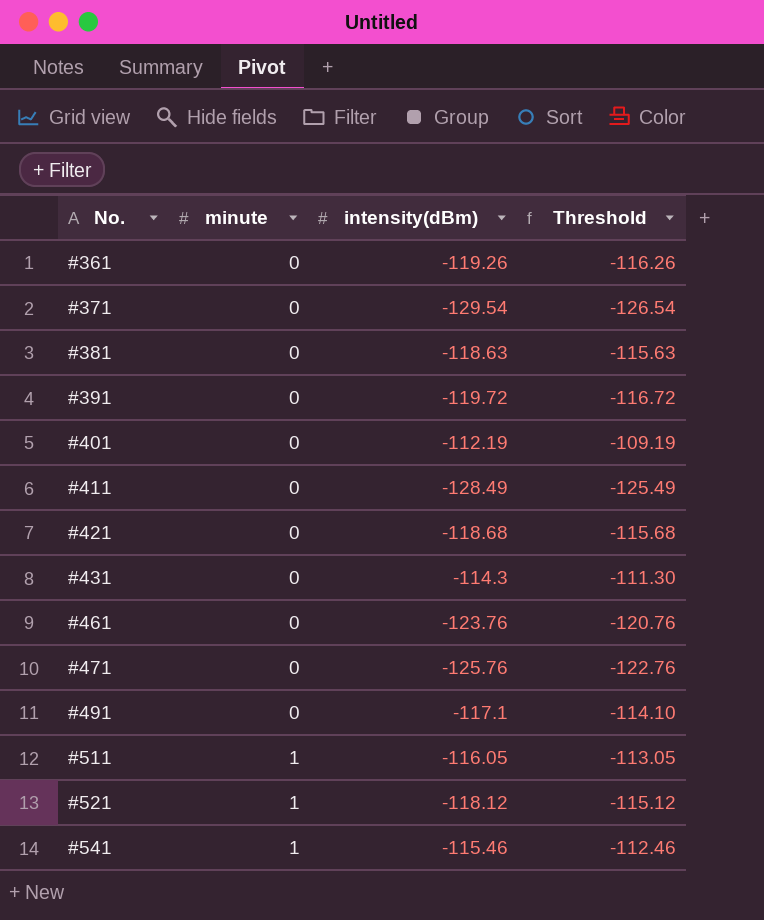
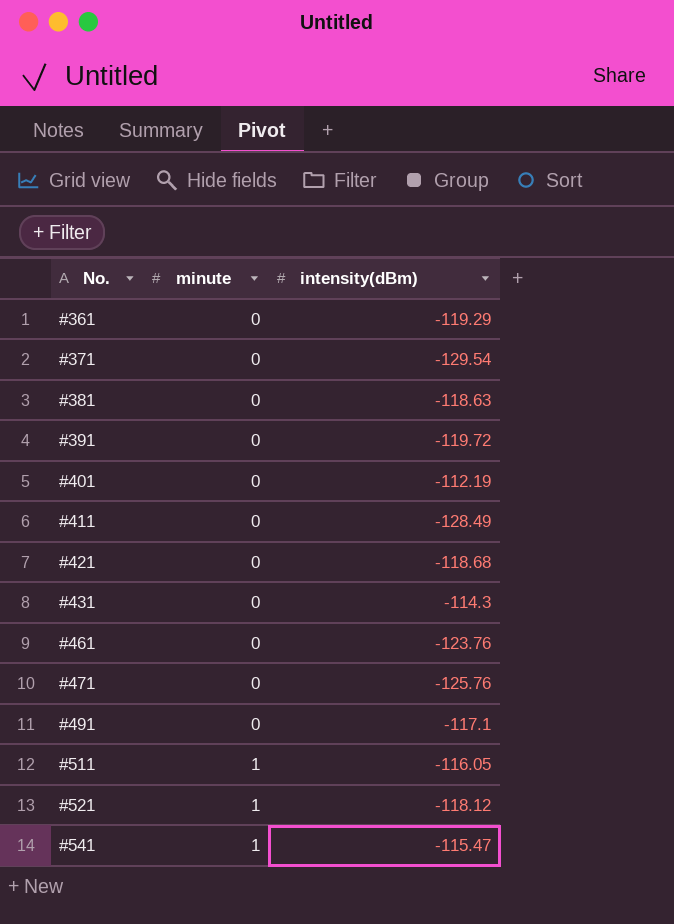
column Threshold | formula: [intensity(dBm)] + 3 -> none
#361 | intensity(dBm): -119.26 -> -119.29
#541 | intensity(dBm): -115.46 -> -115.47

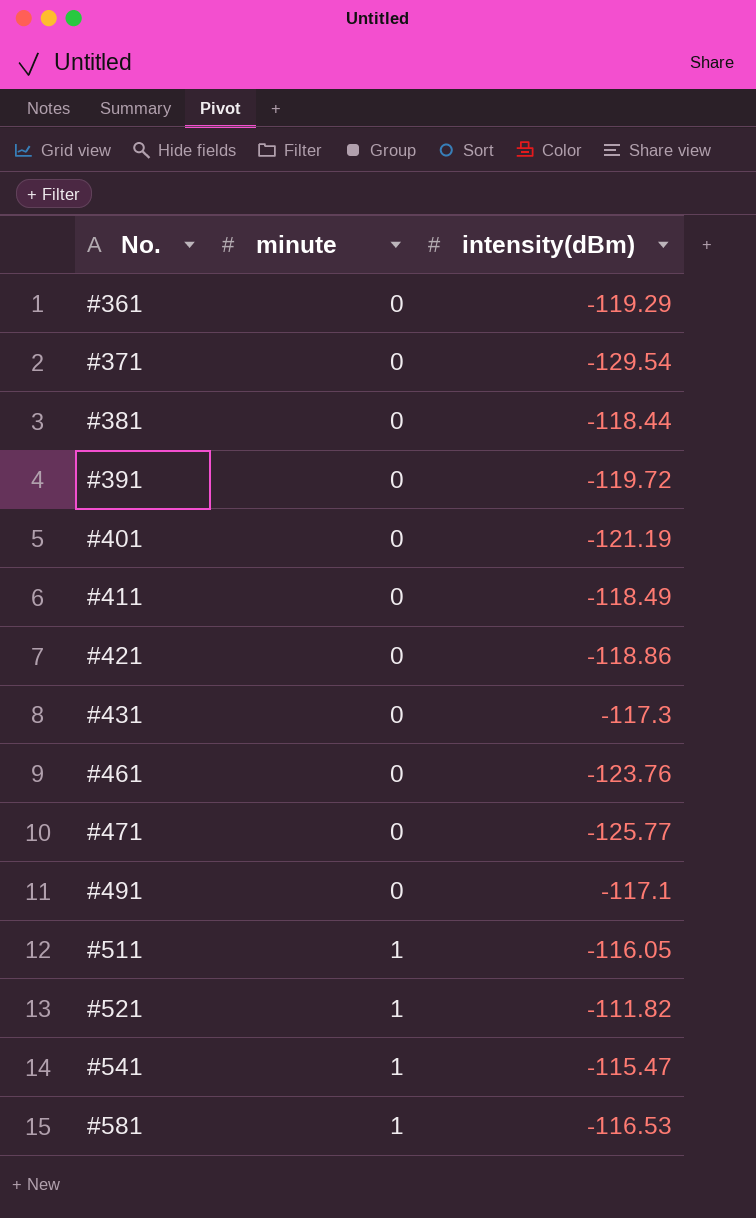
#381 | intensity(dBm): -118.63 -> -118.44
#401 | intensity(dBm): -112.19 -> -121.19
#411 | intensity(dBm): -128.49 -> -118.49
#421 | intensity(dBm): -118.68 -> -118.86
#431 | intensity(dBm): -114.3 -> -117.3
#471 | intensity(dBm): -125.76 -> -125.77
#521 | intensity(dBm): -118.12 -> -111.82
row #581: none -> 1 | -116.53

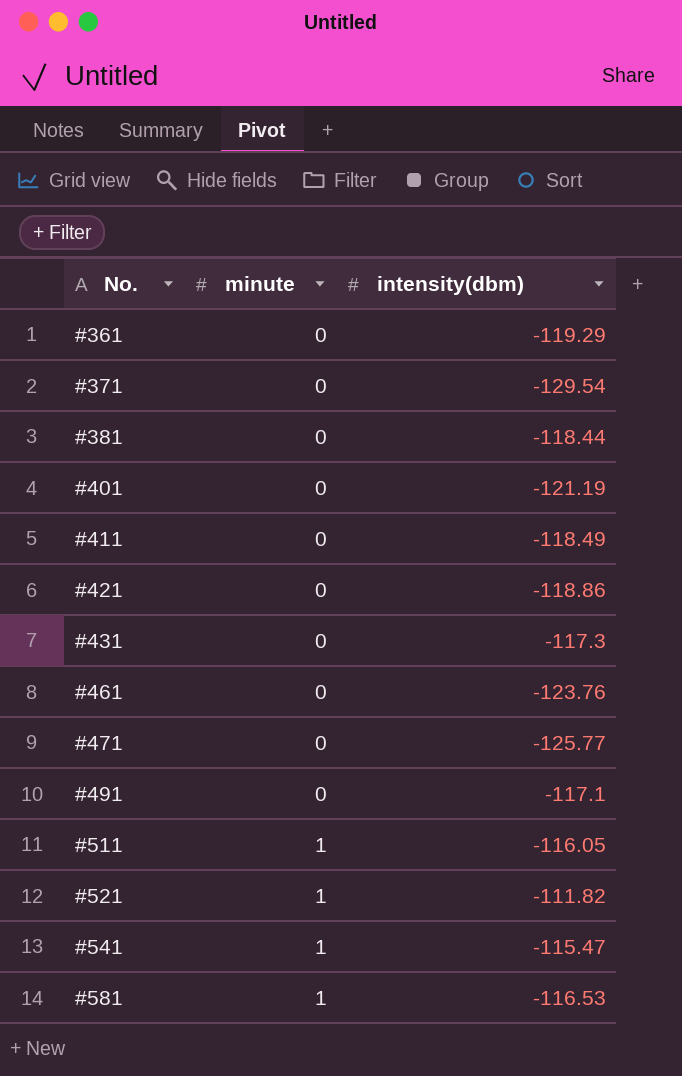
column name: intensity(dBm) -> intensity(dbm)
row #391: 0 | -119.72 -> none

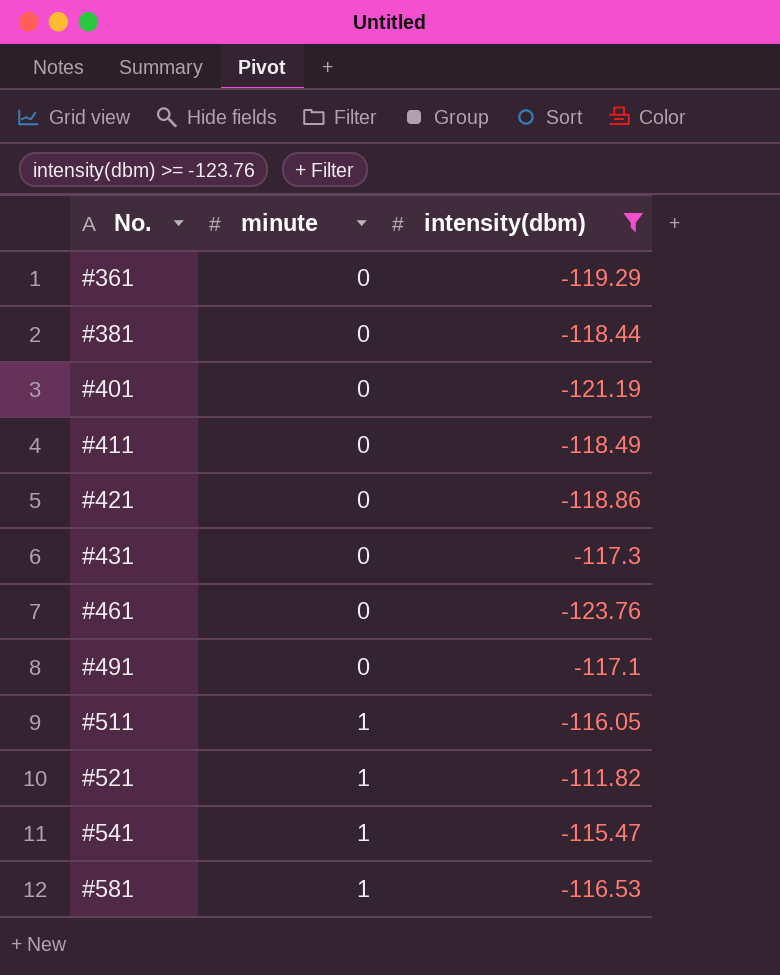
filter: none -> intensity(dbm) >= -123.76

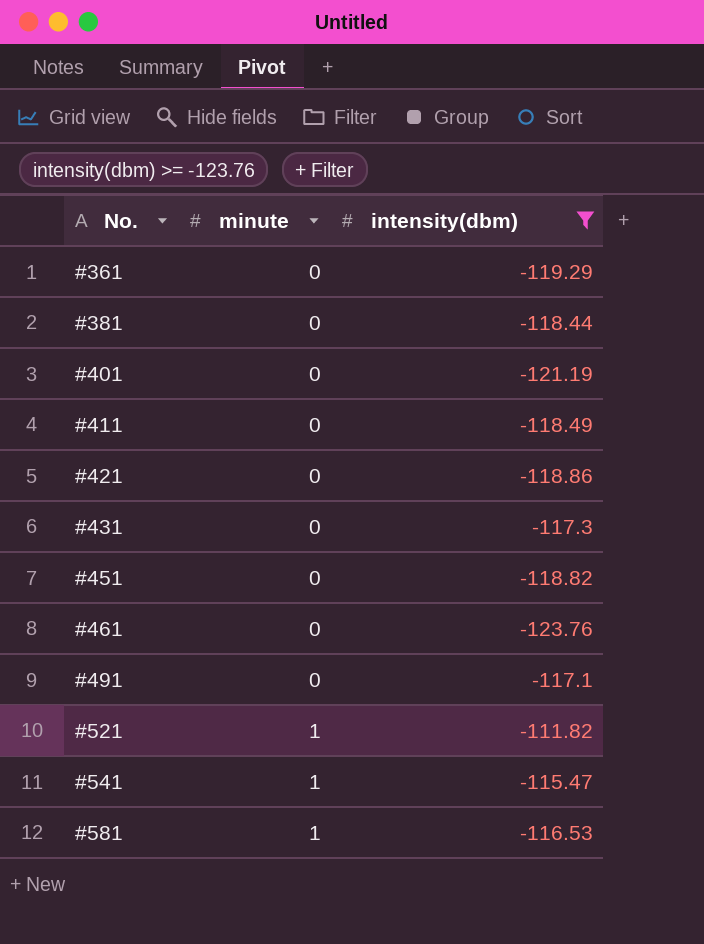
row #511: 1 | -116.05 -> none
row #451: none -> 0 | -118.82

